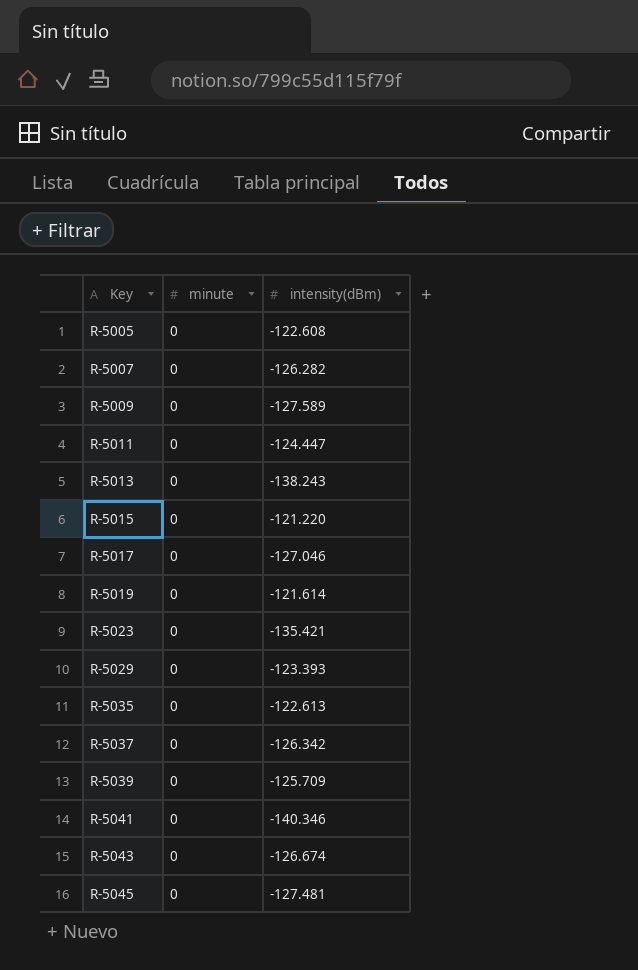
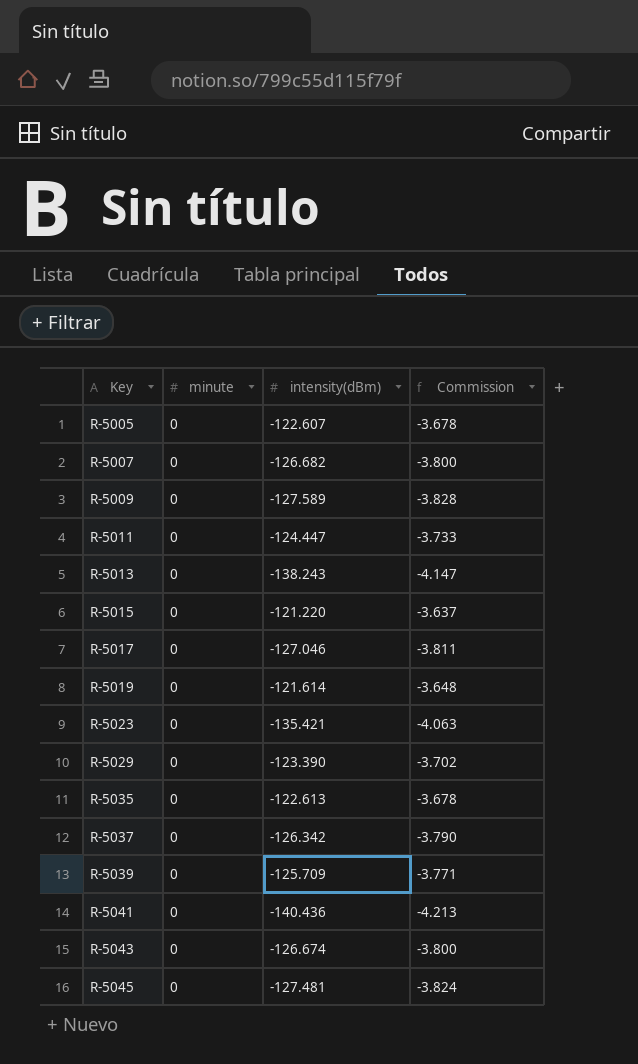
column Commission | formula: none -> [intensity(dBm)] * 0.03
R-5005 | intensity(dBm): -122.608 -> -122.607
R-5007 | intensity(dBm): -126.282 -> -126.682
R-5029 | intensity(dBm): -123.393 -> -123.390
R-5041 | intensity(dBm): -140.346 -> -140.436

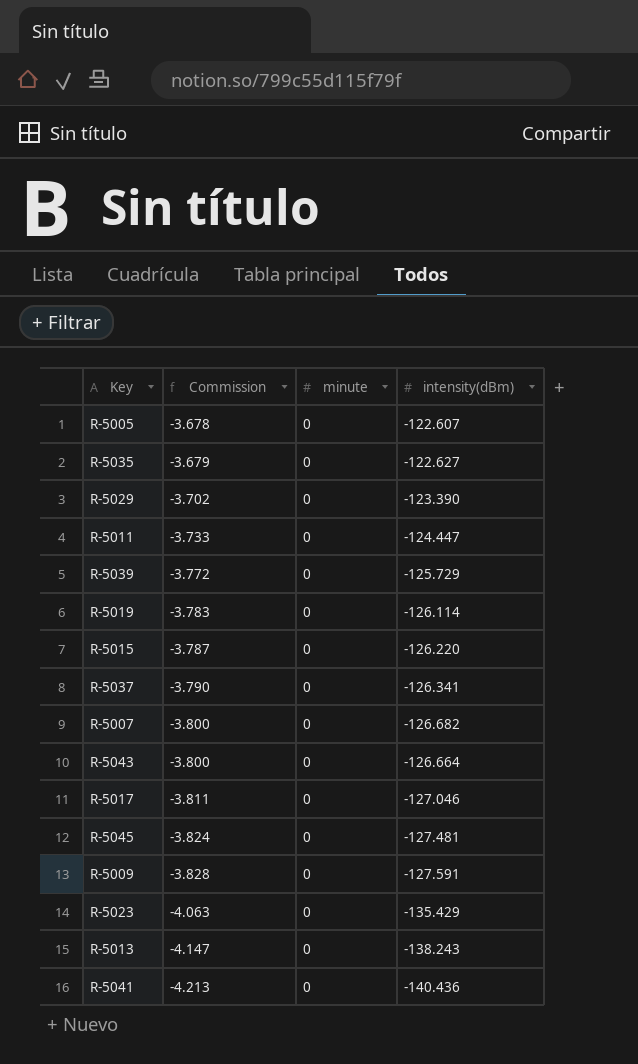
row order: Key ascending -> Commission descending
column Commission | position: 4 -> 2
R-5035 | Commission: -3.678 -> -3.679
R-5035 | intensity(dBm): -122.613 -> -122.627
R-5039 | Commission: -3.771 -> -3.772
R-5039 | intensity(dBm): -125.709 -> -125.729
R-5019 | Commission: -3.648 -> -3.783
R-5019 | intensity(dBm): -121.614 -> -126.114
R-5015 | Commission: -3.637 -> -3.787
R-5015 | intensity(dBm): -121.220 -> -126.220
R-5037 | intensity(dBm): -126.342 -> -126.341
R-5043 | intensity(dBm): -126.674 -> -126.664
R-5009 | intensity(dBm): -127.589 -> -127.591
R-5023 | intensity(dBm): -135.421 -> -135.429

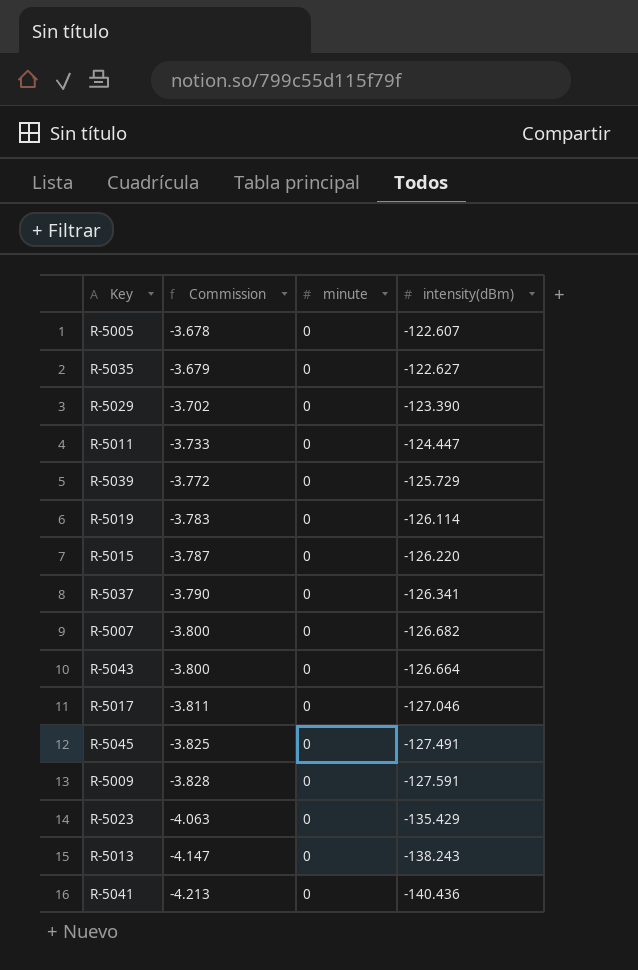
R-5045 | Commission: -3.824 -> -3.825
R-5045 | intensity(dBm): -127.481 -> -127.491

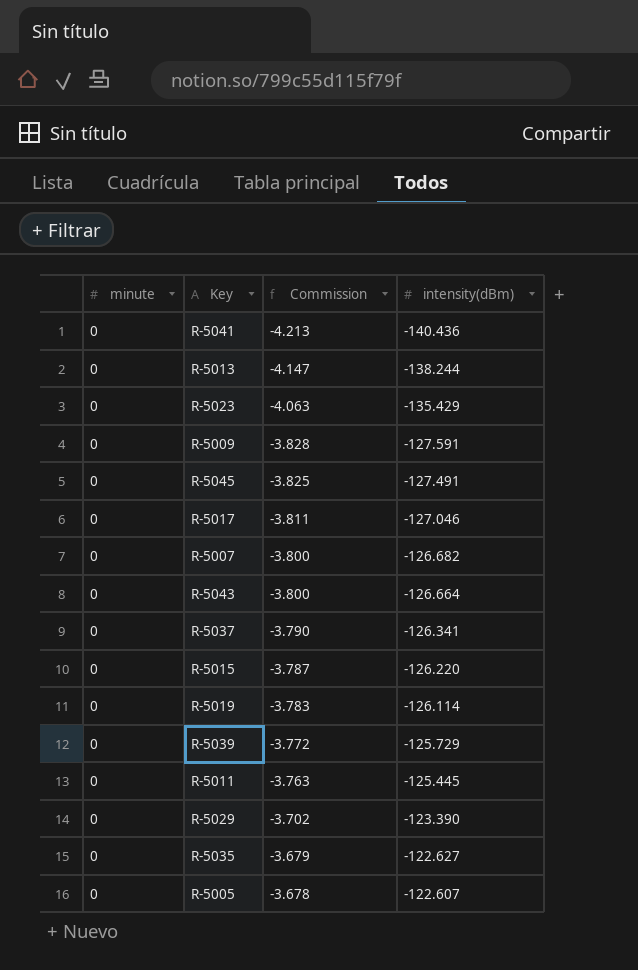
row order: Commission descending -> Commission ascending
column minute | position: 3 -> 1
R-5013 | intensity(dBm): -138.243 -> -138.244
R-5011 | Commission: -3.733 -> -3.763
R-5011 | intensity(dBm): -124.447 -> -125.445

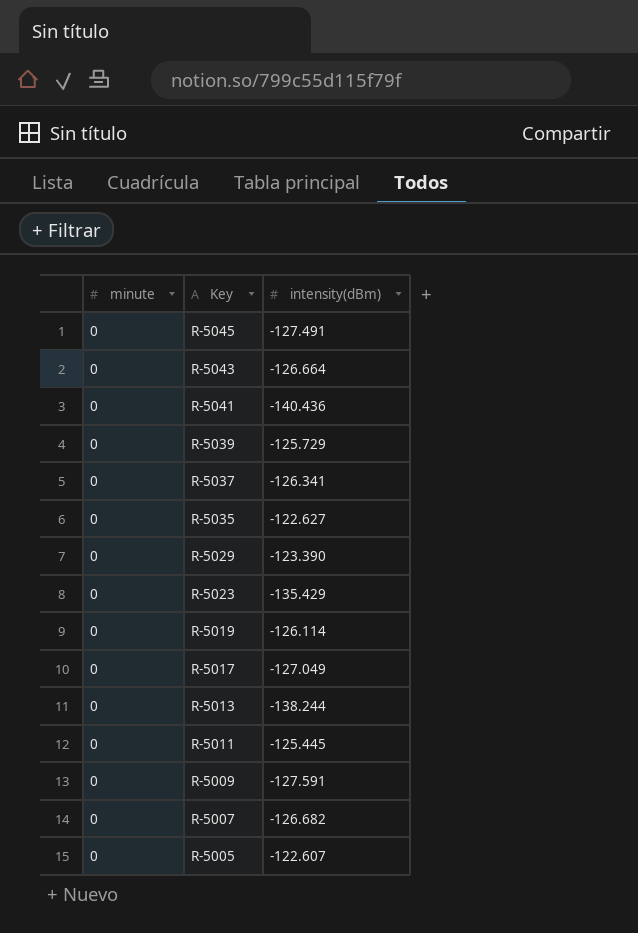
row order: Commission ascending -> Key descending
column Commission | formula: [intensity(dBm)] * 0.03 -> none
row R-5015: 0 | -3.787 | -126.220 -> none
R-5017 | intensity(dBm): -127.046 -> -127.049

